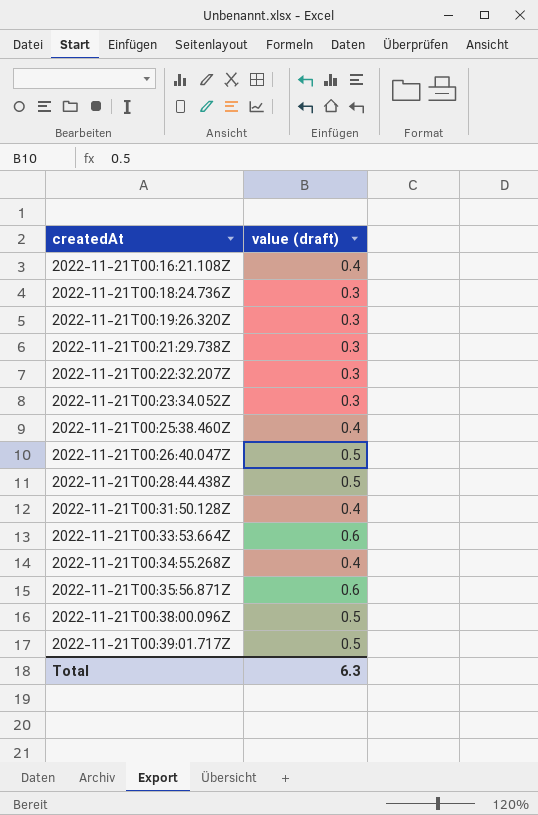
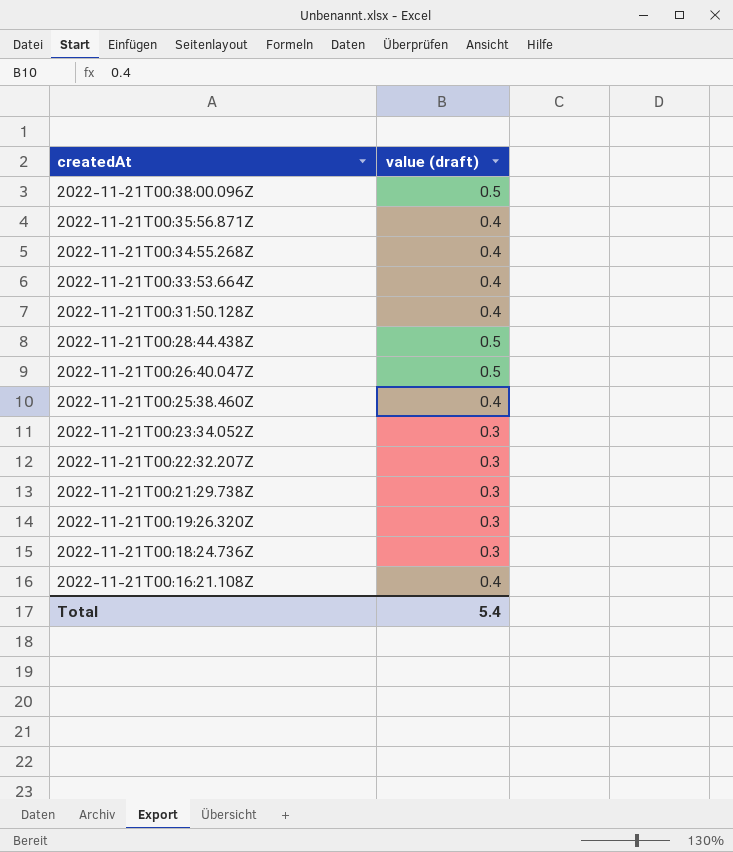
row order: createdAt ascending -> createdAt descending
row 2022-11-21T00:39:01.717Z: 0.5 -> none
2022-11-21T00:35:56.871Z | value (draft): 0.6 -> 0.4
2022-11-21T00:33:53.664Z | value (draft): 0.6 -> 0.4
Total | value (draft): 6.3 -> 5.4

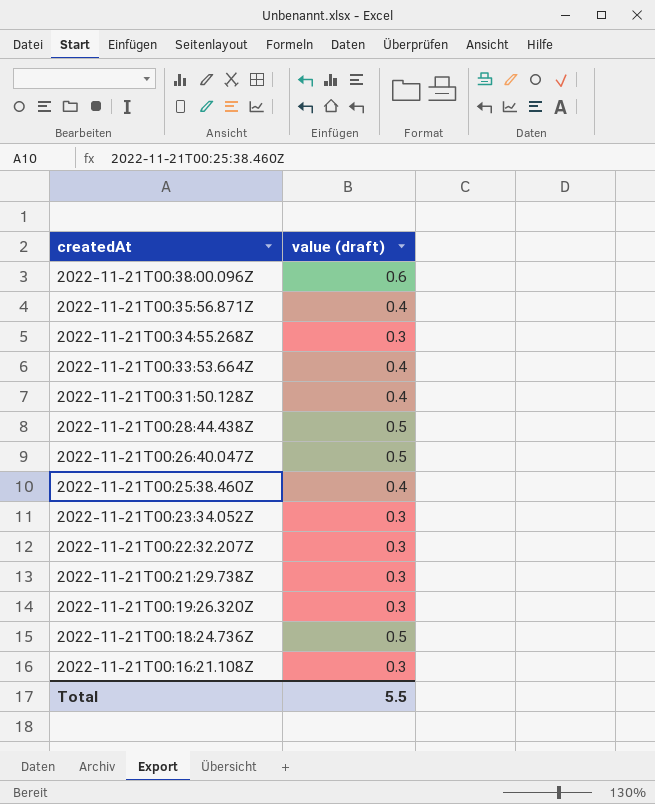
2022-11-21T00:38:00.096Z | value (draft): 0.5 -> 0.6
2022-11-21T00:34:55.268Z | value (draft): 0.4 -> 0.3
2022-11-21T00:18:24.736Z | value (draft): 0.3 -> 0.5
2022-11-21T00:16:21.108Z | value (draft): 0.4 -> 0.3
Total | value (draft): 5.4 -> 5.5

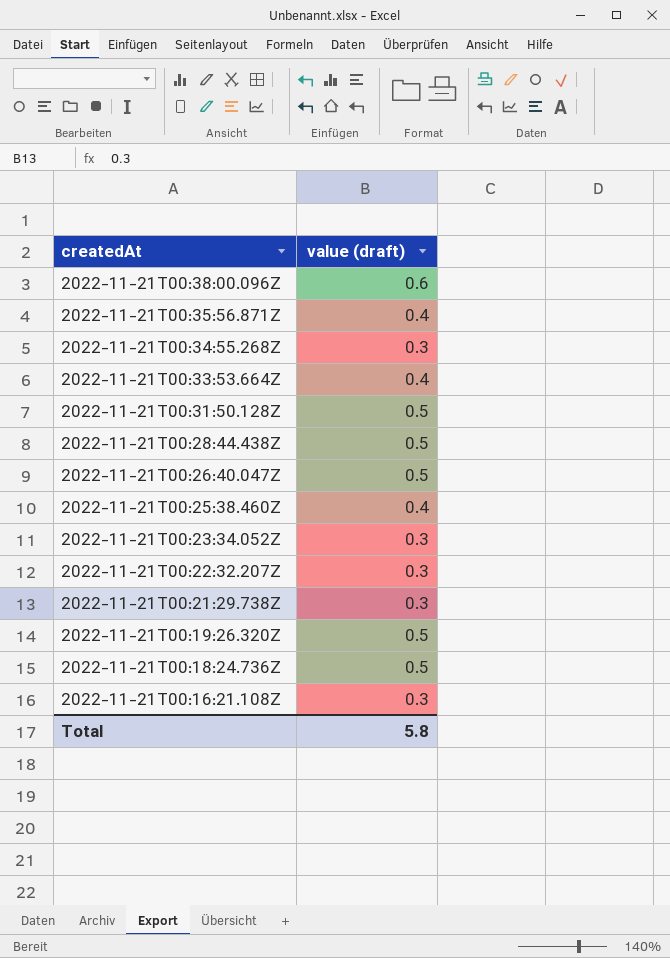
2022-11-21T00:31:50.128Z | value (draft): 0.4 -> 0.5
2022-11-21T00:19:26.320Z | value (draft): 0.3 -> 0.5
Total | value (draft): 5.5 -> 5.8

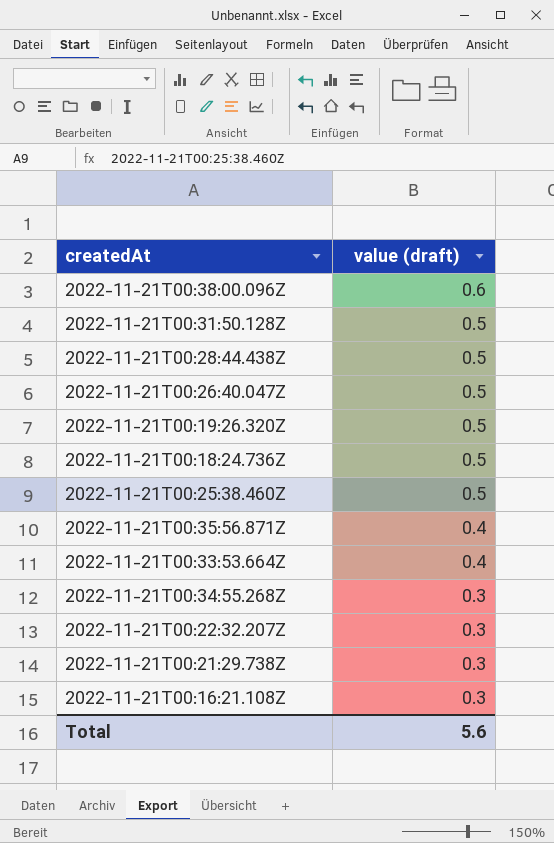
row order: createdAt descending -> value (draft) descending
row 2022-11-21T00:23:34.052Z: 0.3 -> none
2022-11-21T00:25:38.460Z | value (draft): 0.4 -> 0.5
Total | value (draft): 5.8 -> 5.6

